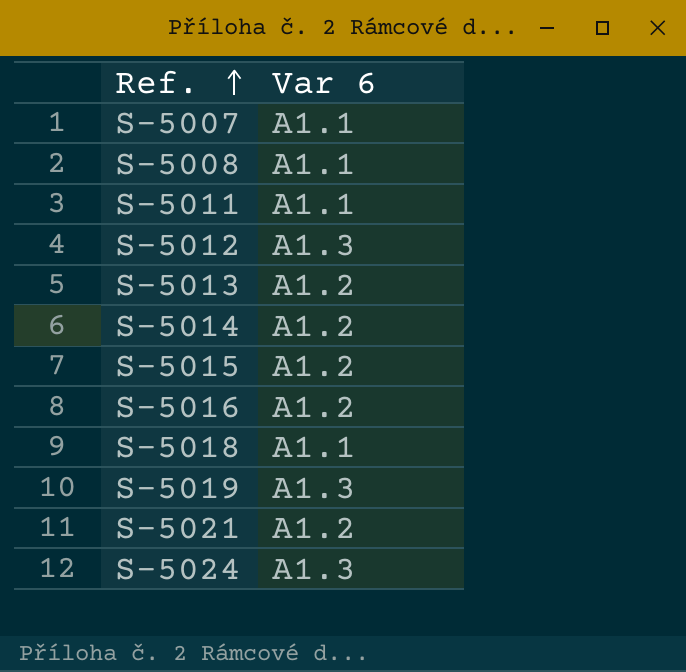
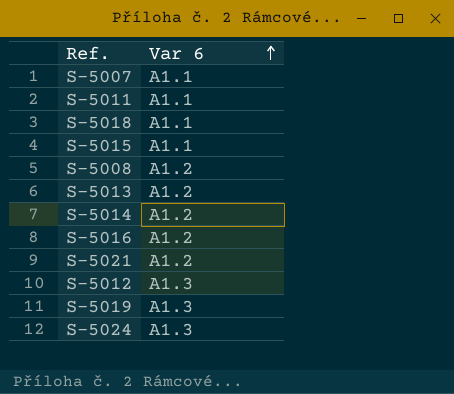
row order: Ref. ascending -> Var 6 ascending
S-5015 | Var 6: A1.2 -> A1.1
S-5008 | Var 6: A1.1 -> A1.2

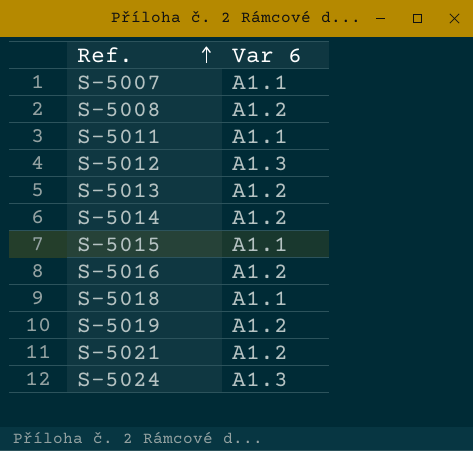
row order: Var 6 ascending -> Ref. ascending
S-5019 | Var 6: A1.3 -> A1.2

